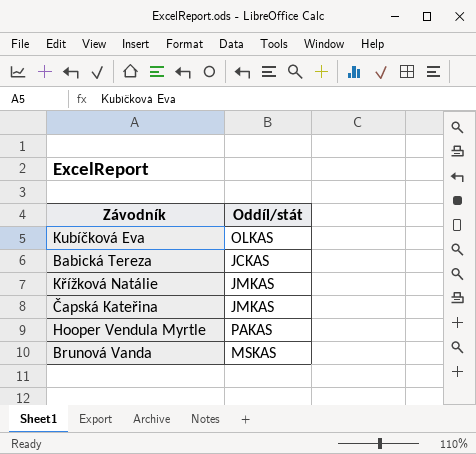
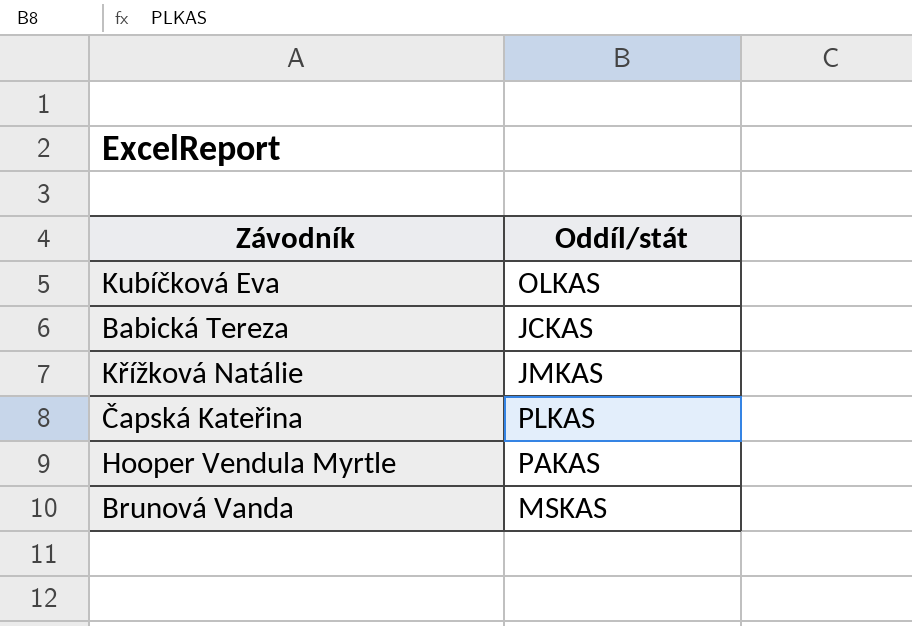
Čapská Kateřina | Oddíl/stát: JMKAS -> PLKAS

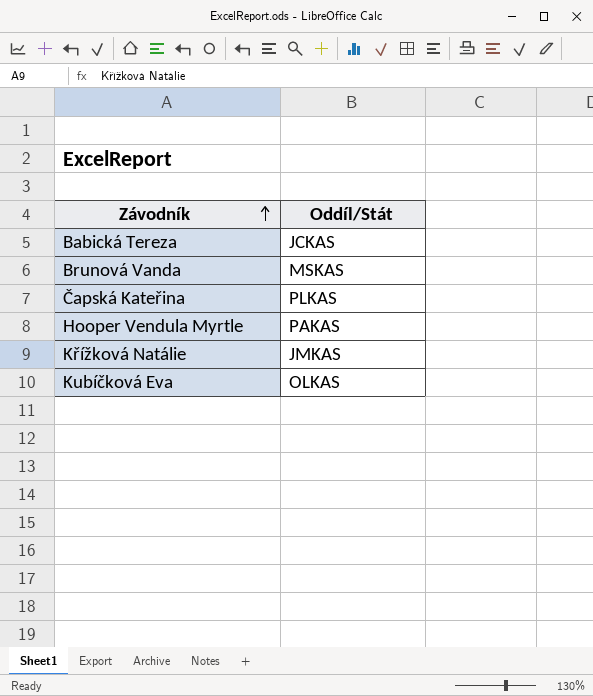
row order: none -> Závodník ascending
column name: Oddíl/stát -> Oddíl/Stát

